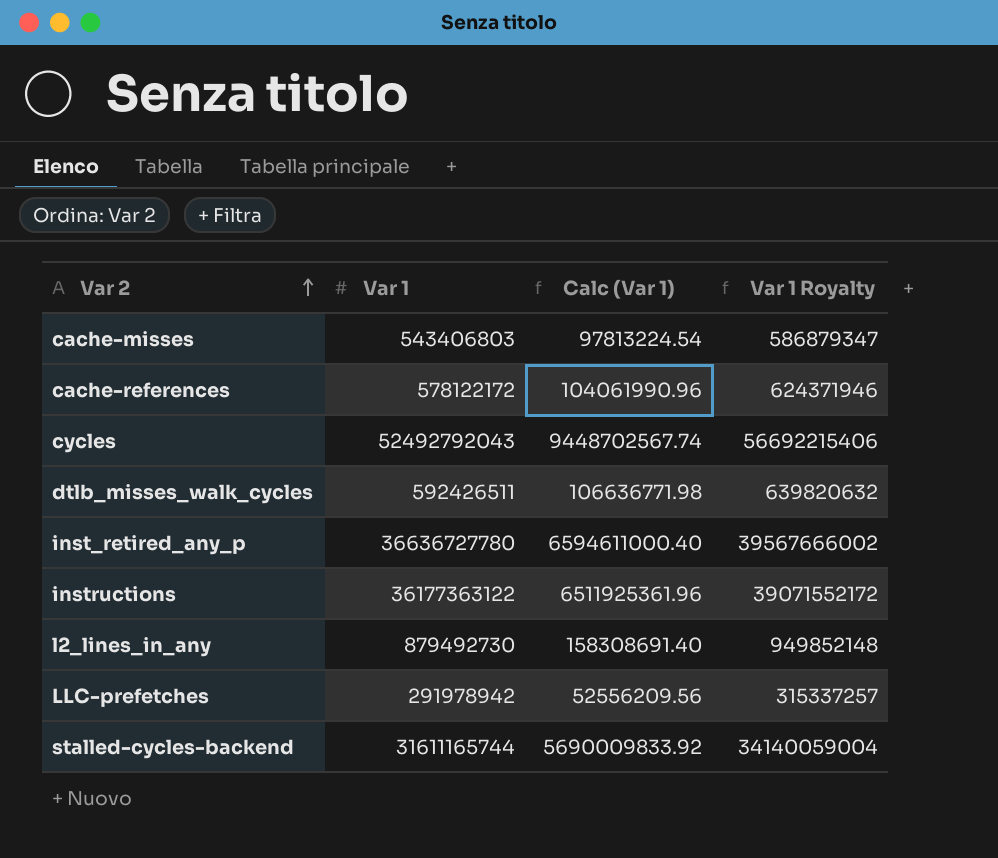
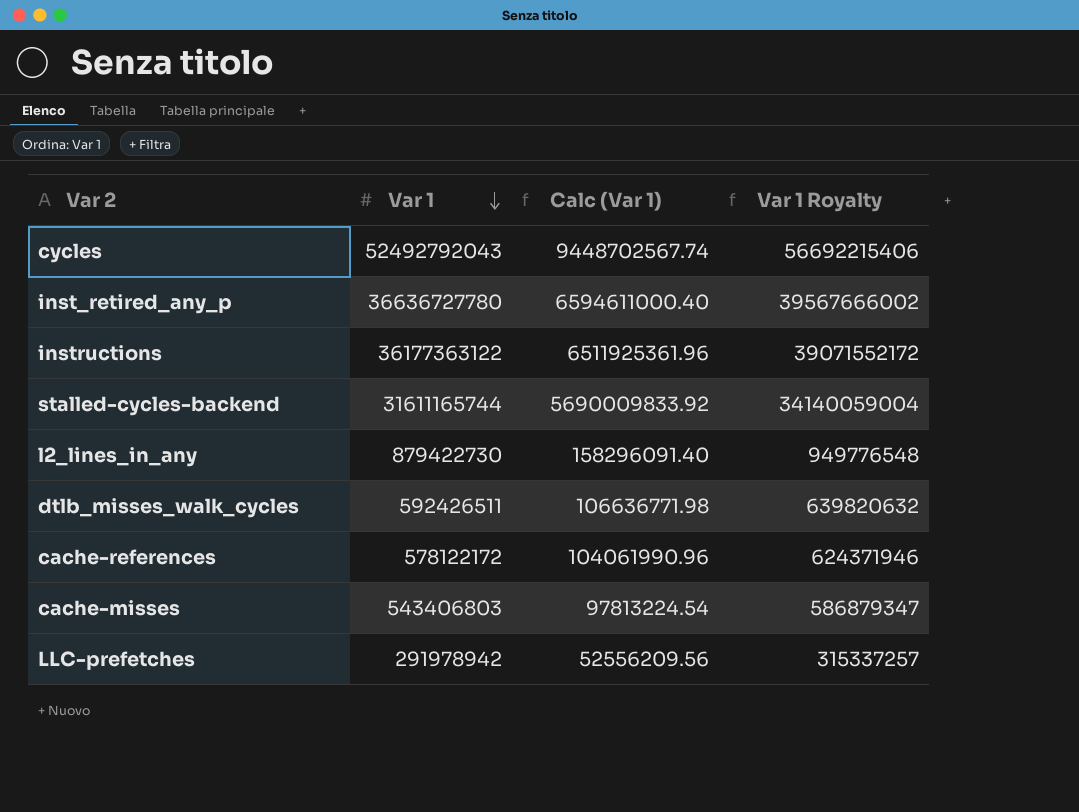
row order: Var 2 ascending -> Var 1 descending
l2_lines_in_any | Var 1: 879492730 -> 879422730
l2_lines_in_any | Calc (Var 1): 158308691.40 -> 158296091.40
l2_lines_in_any | Var 1 Royalty: 949852148 -> 949776548

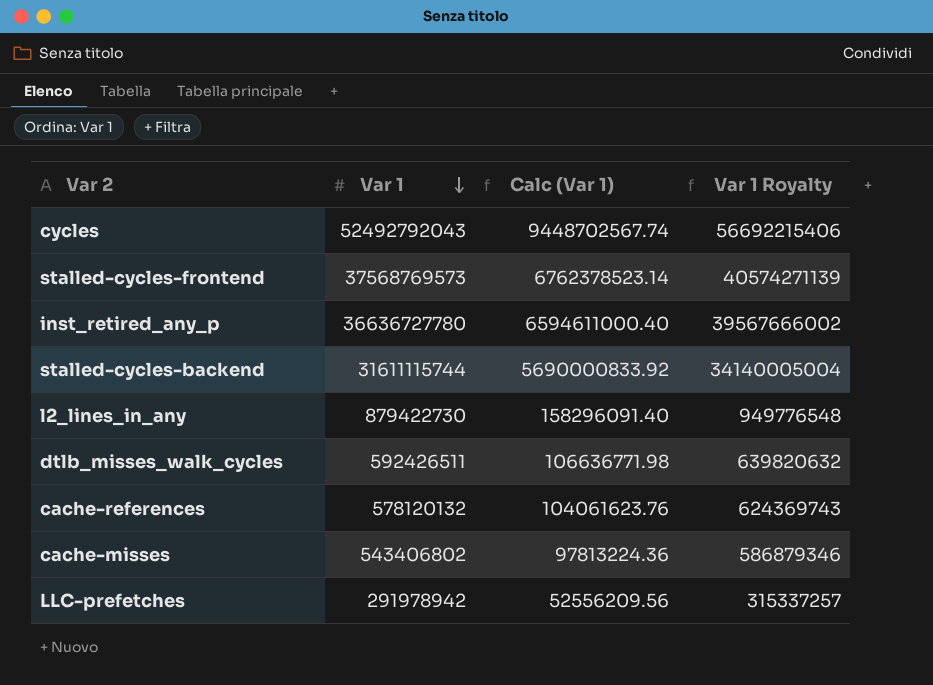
row instructions: 36177363122 | 6511925361.96 | 39071552172 -> none
row stalled-cycles-frontend: none -> 37568769573 | 6762378523.14 | 40574271139
stalled-cycles-backend | Var 1: 31611165744 -> 31611115744
stalled-cycles-backend | Calc (Var 1): 5690009833.92 -> 5690000833.92
stalled-cycles-backend | Var 1 Royalty: 34140059004 -> 34140005004
cache-references | Var 1: 578122172 -> 578120132
cache-references | Calc (Var 1): 104061990.96 -> 104061623.76
cache-references | Var 1 Royalty: 624371946 -> 624369743
cache-misses | Var 1: 543406803 -> 543406802
cache-misses | Calc (Var 1): 97813224.54 -> 97813224.36
cache-misses | Var 1 Royalty: 586879347 -> 586879346

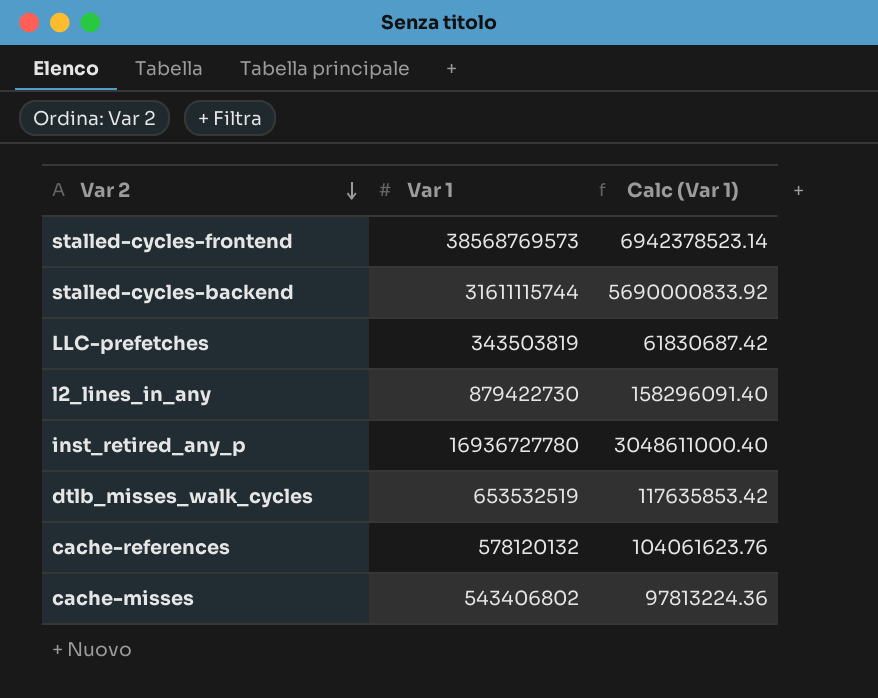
row order: Var 1 descending -> Var 2 descending
column Var 1 Royalty | formula: [Var 1] * 1.08 -> none
row cycles: 52492792043 | 9448702567.74 | 56692215406 -> none
stalled-cycles-frontend | Var 1: 37568769573 -> 38568769573
stalled-cycles-frontend | Calc (Var 1): 6762378523.14 -> 6942378523.14
LLC-prefetches | Var 1: 291978942 -> 343503819
LLC-prefetches | Calc (Var 1): 52556209.56 -> 61830687.42
inst_retired_any_p | Var 1: 36636727780 -> 16936727780
inst_retired_any_p | Calc (Var 1): 6594611000.40 -> 3048611000.40
dtlb_misses_walk_cycles | Var 1: 592426511 -> 653532519
dtlb_misses_walk_cycles | Calc (Var 1): 106636771.98 -> 117635853.42

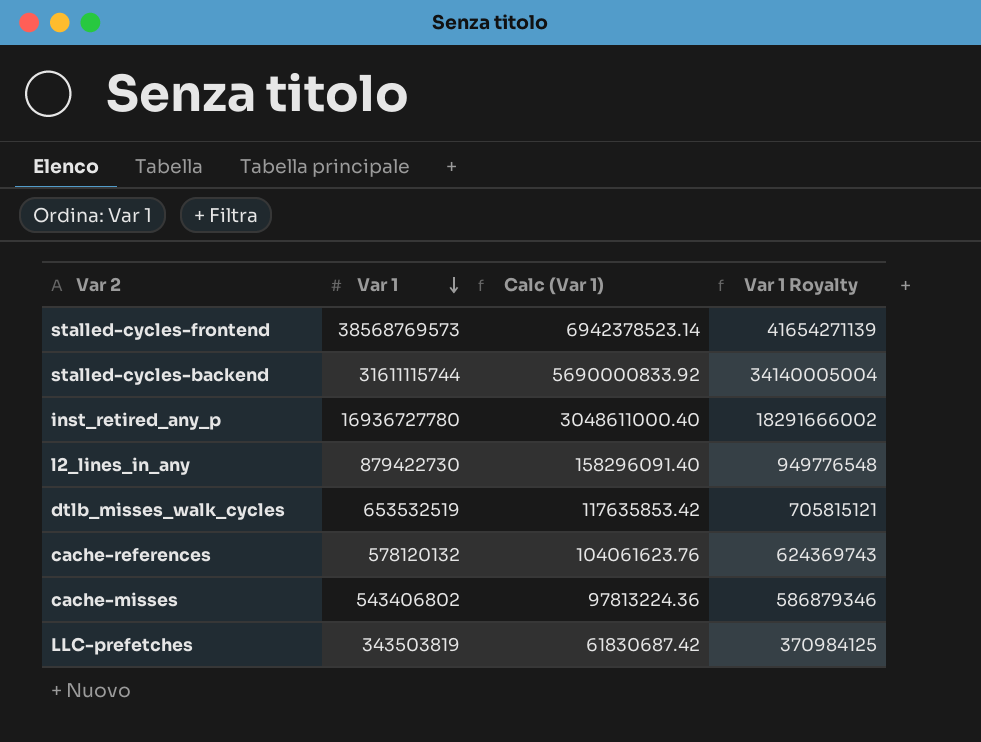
row order: Var 2 descending -> Var 1 descending
column Var 1 Royalty | formula: none -> [Var 1] * 1.08

